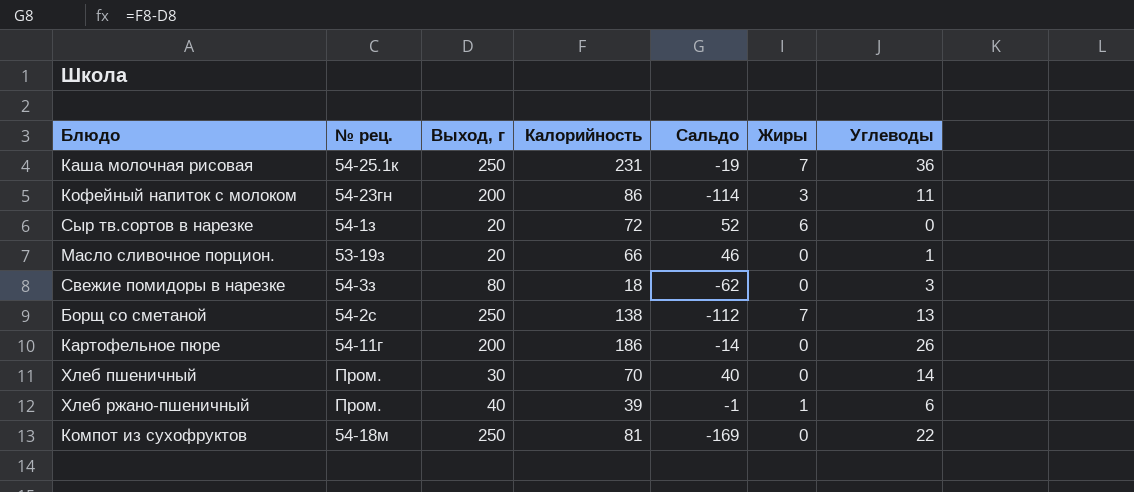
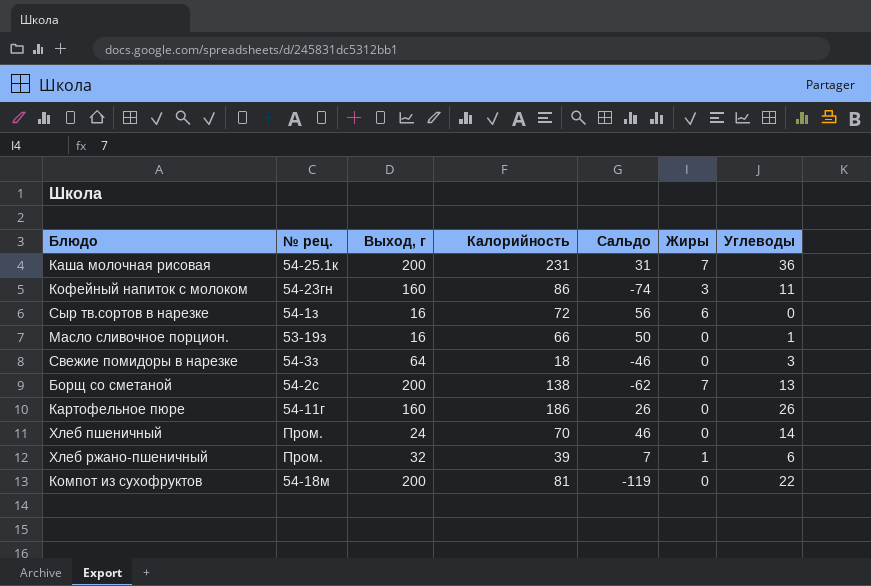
Каша молочная рисовая | Выход, г: 250 -> 200
Каша молочная рисовая | Сальдо: -19 -> 31
Кофейный напиток с молоком | Выход, г: 200 -> 160
Кофейный напиток с молоком | Сальдо: -114 -> -74
Сыр тв.сортов в нарезке | Выход, г: 20 -> 16
Сыр тв.сортов в нарезке | Сальдо: 52 -> 56
Масло сливочное порцион. | Выход, г: 20 -> 16
Масло сливочное порцион. | Сальдо: 46 -> 50
Свежие помидоры в нарезке | Выход, г: 80 -> 64
Свежие помидоры в нарезке | Сальдо: -62 -> -46
Борщ со сметаной | Выход, г: 250 -> 200
Борщ со сметаной | Сальдо: -112 -> -62
Картофельное пюре | Выход, г: 200 -> 160
Картофельное пюре | Сальдо: -14 -> 26
Хлеб пшеничный | Выход, г: 30 -> 24
Хлеб пшеничный | Сальдо: 40 -> 46
Хлеб ржано-пшеничный | Выход, г: 40 -> 32
Хлеб ржано-пшеничный | Сальдо: -1 -> 7
Компот из сухофруктов | Выход, г: 250 -> 200
Компот из сухофруктов | Сальдо: -169 -> -119

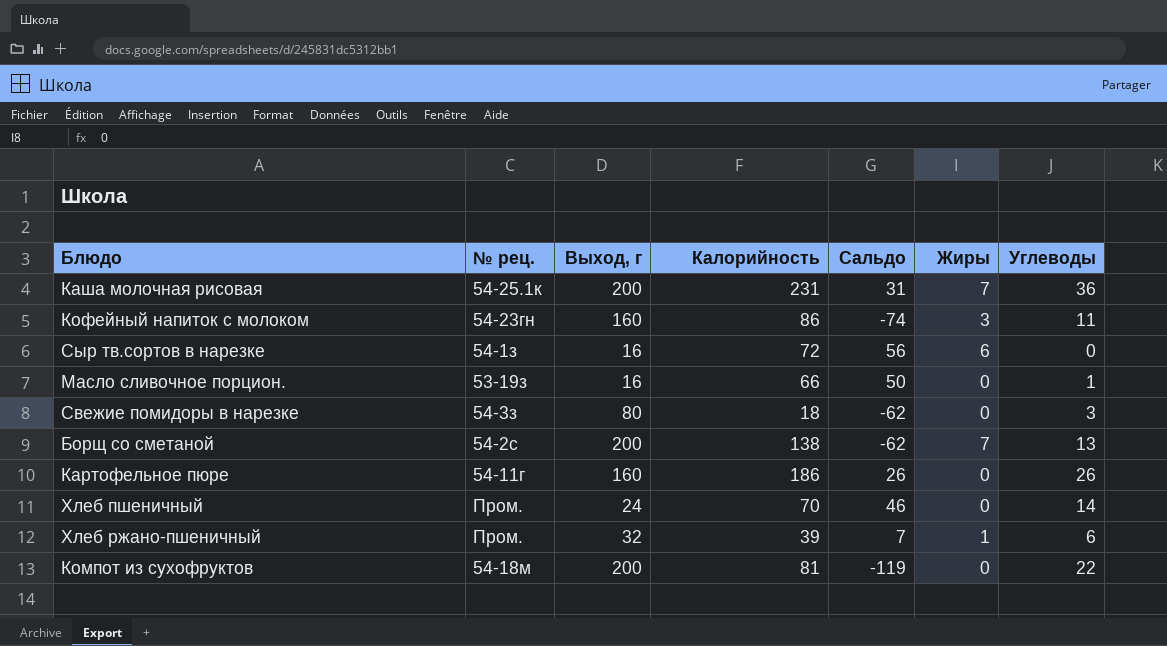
Свежие помидоры в нарезке | Выход, г: 64 -> 80
Свежие помидоры в нарезке | Сальдо: -46 -> -62

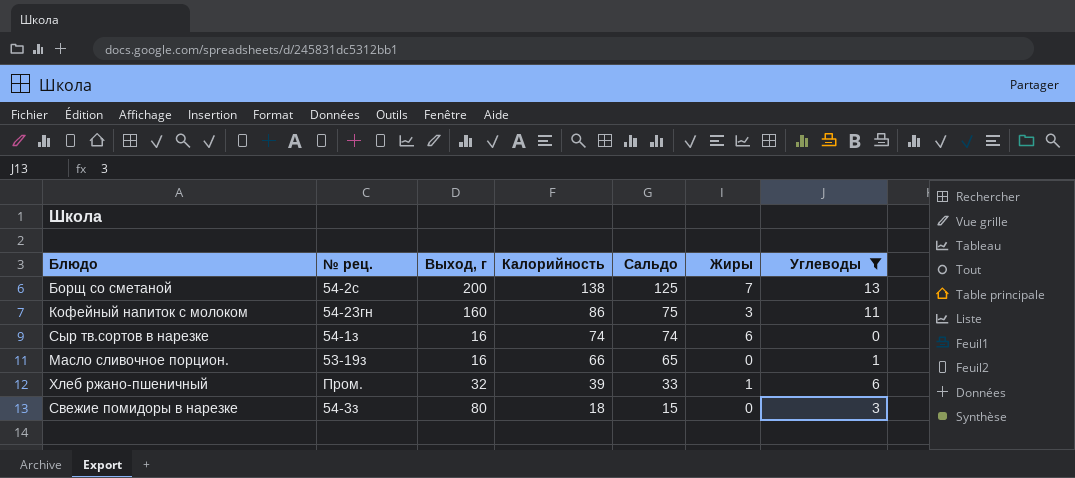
filter: none -> Углеводы <= 13
row order: none -> Калорийность descending
column Сальдо | formula: [Калорийность] - [Выход, г] -> [Калорийность] - [Углеводы]
Сыр тв.сортов в нарезке | Калорийность: 72 -> 74

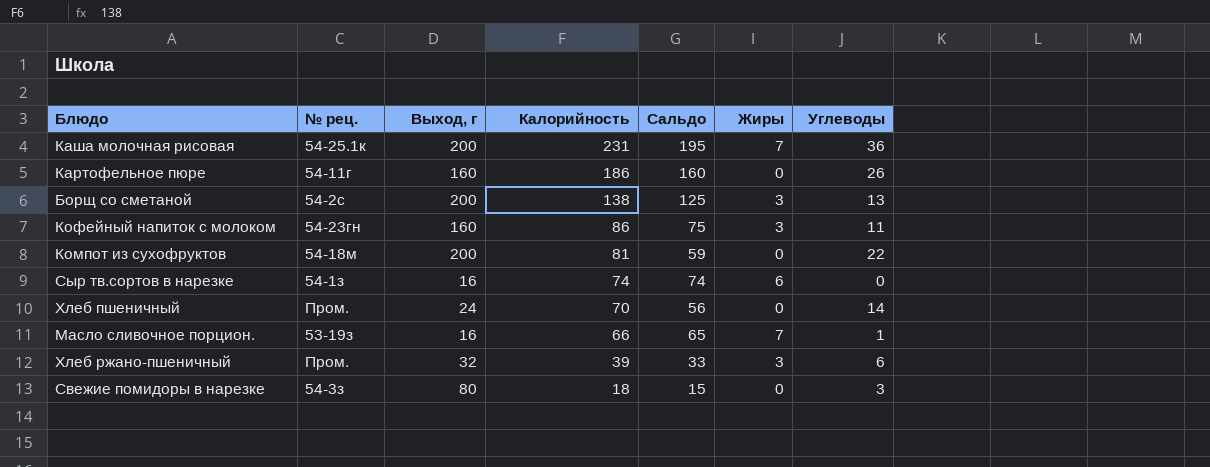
filter: Углеводы <= 13 -> none
Борщ со сметаной | Жиры: 7 -> 3
Масло сливочное порцион. | Жиры: 0 -> 7
Хлеб ржано-пшеничный | Жиры: 1 -> 3

